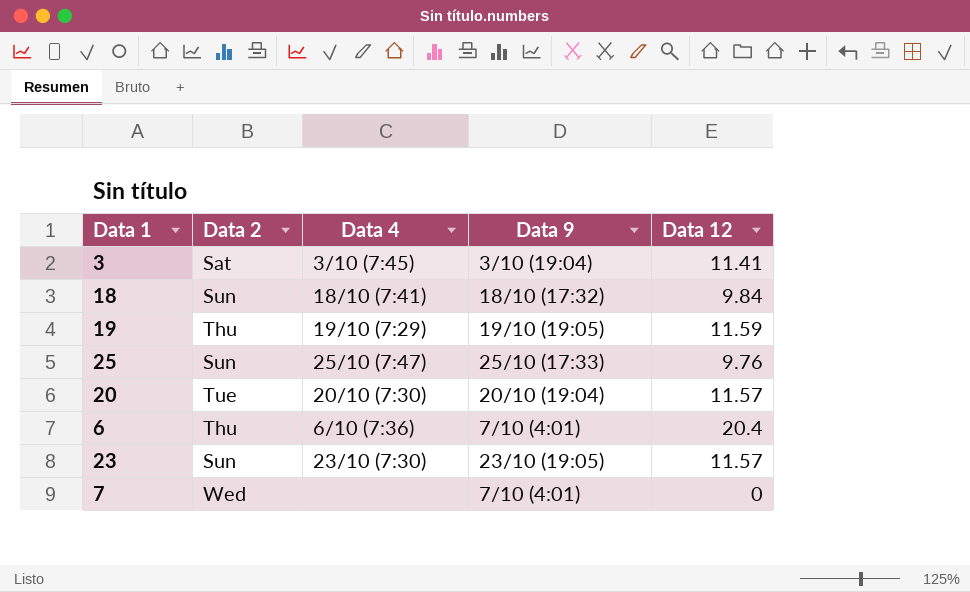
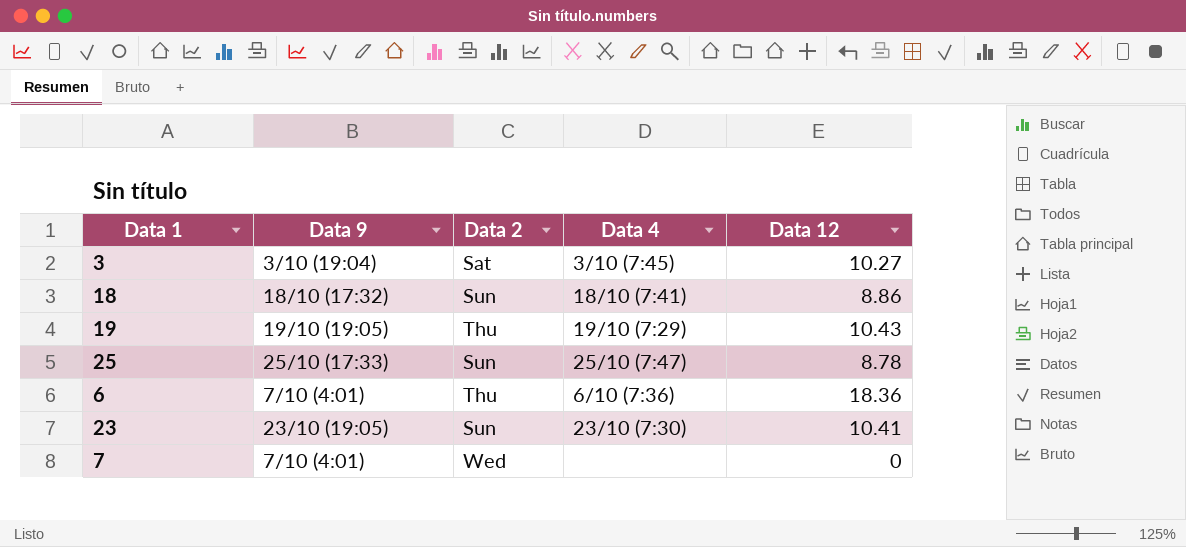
column Data 9 | position: 4 -> 2
row 20: Tue | 20/10 (7:30) | 20/10 (19:04) | 11.57 -> none
3 | Data 12: 11.41 -> 10.27
18 | Data 12: 9.84 -> 8.86
19 | Data 12: 11.59 -> 10.43
25 | Data 12: 9.76 -> 8.78
6 | Data 12: 20.4 -> 18.36
23 | Data 12: 11.57 -> 10.41

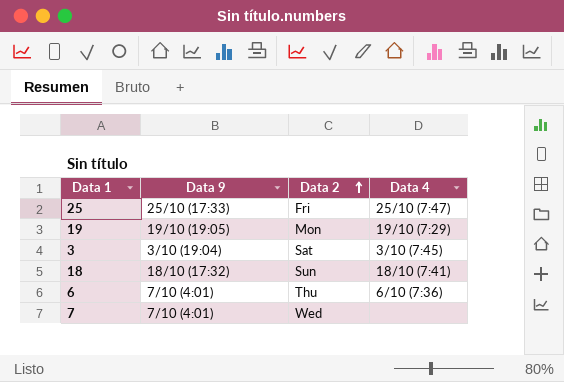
row order: none -> Data 2 ascending
column Data 12 | position: 5 -> none
row 23: 23/10 (19:05) | Sun | 23/10 (7:30) | 10.41 -> none
25 | Data 2: Sun -> Fri
19 | Data 2: Thu -> Mon

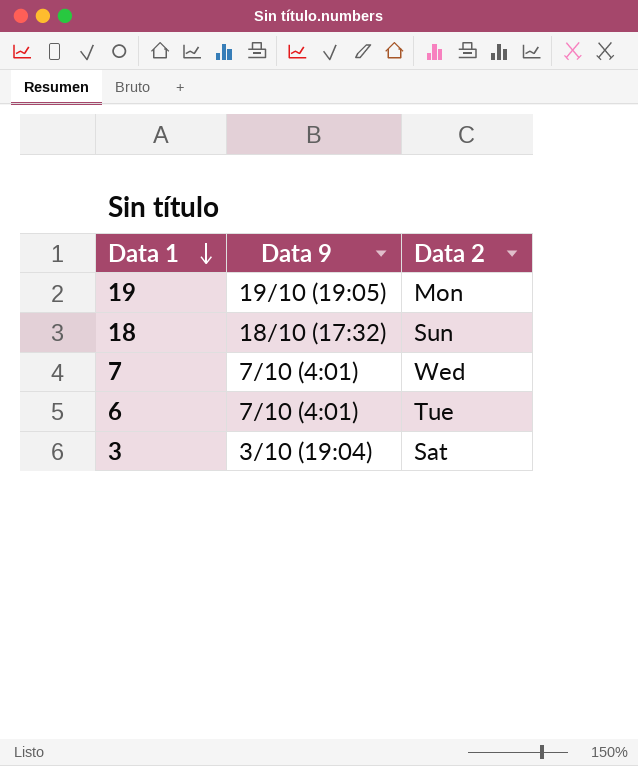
row order: Data 2 ascending -> Data 1 descending
column Data 4 | position: 4 -> none
row 25: 25/10 (17:33) | Fri | 25/10 (7:47) -> none
6 | Data 2: Thu -> Tue

